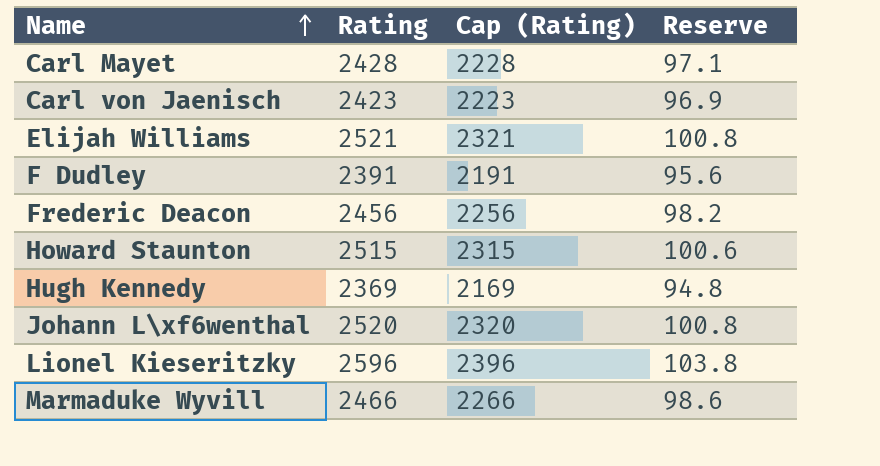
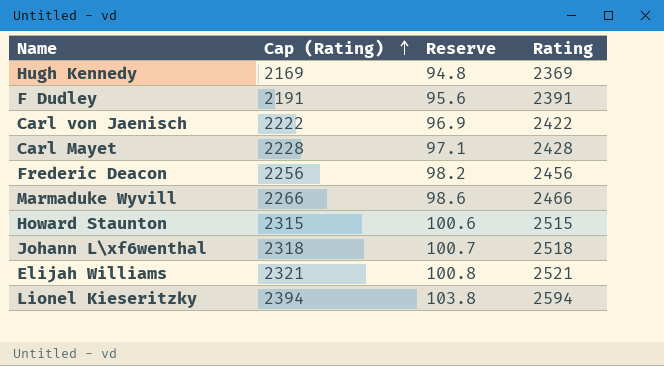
row order: Name ascending -> Cap (Rating) ascending
column Rating | position: 2 -> 4
Carl von Jaenisch | Cap (Rating): 2223 -> 2222
Carl von Jaenisch | Rating: 2423 -> 2422
Johann L\xf6wenthal | Cap (Rating): 2320 -> 2318
Johann L\xf6wenthal | Reserve: 100.8 -> 100.7
Johann L\xf6wenthal | Rating: 2520 -> 2518
Lionel Kieseritzky | Cap (Rating): 2396 -> 2394
Lionel Kieseritzky | Rating: 2596 -> 2594

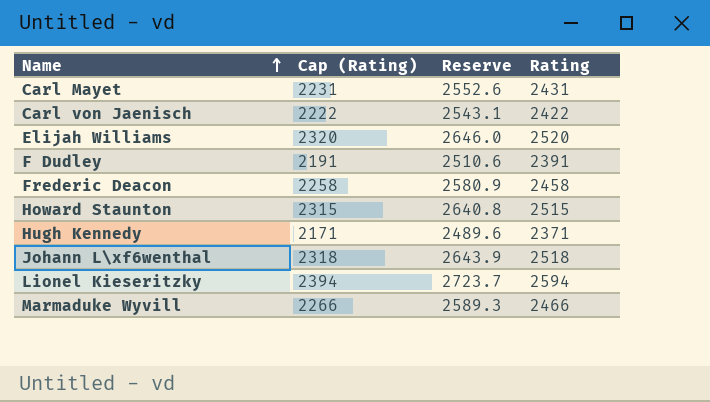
row order: Cap (Rating) ascending -> Name ascending
column Reserve | formula: [Rating] * 0.04 -> [Rating] * 1.05
Carl Mayet | Cap (Rating): 2228 -> 2231
Carl Mayet | Rating: 2428 -> 2431
Elijah Williams | Cap (Rating): 2321 -> 2320
Elijah Williams | Rating: 2521 -> 2520
Frederic Deacon | Cap (Rating): 2256 -> 2258
Frederic Deacon | Rating: 2456 -> 2458
Hugh Kennedy | Cap (Rating): 2169 -> 2171
Hugh Kennedy | Rating: 2369 -> 2371

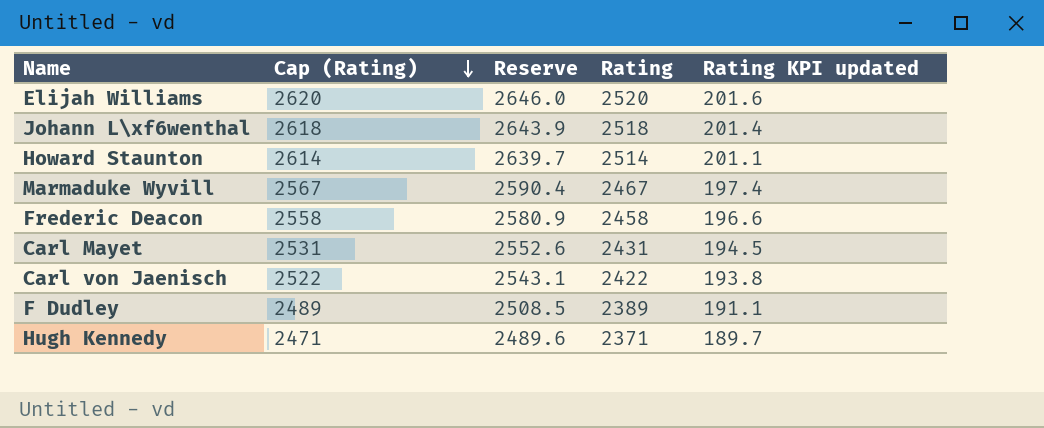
row order: Name ascending -> Cap (Rating) descending
column Cap (Rating) | formula: [Rating] - 200 -> [Rating] + 100
column Rating KPI updated | formula: none -> [Rating] * 0.08
row Lionel Kieseritzky: 2394 | 2723.7 | 2594 -> none
Howard Staunton | Reserve: 2640.8 -> 2639.7
Howard Staunton | Rating: 2515 -> 2514
Marmaduke Wyvill | Reserve: 2589.3 -> 2590.4
Marmaduke Wyvill | Rating: 2466 -> 2467
F Dudley | Reserve: 2510.6 -> 2508.5
F Dudley | Rating: 2391 -> 2389

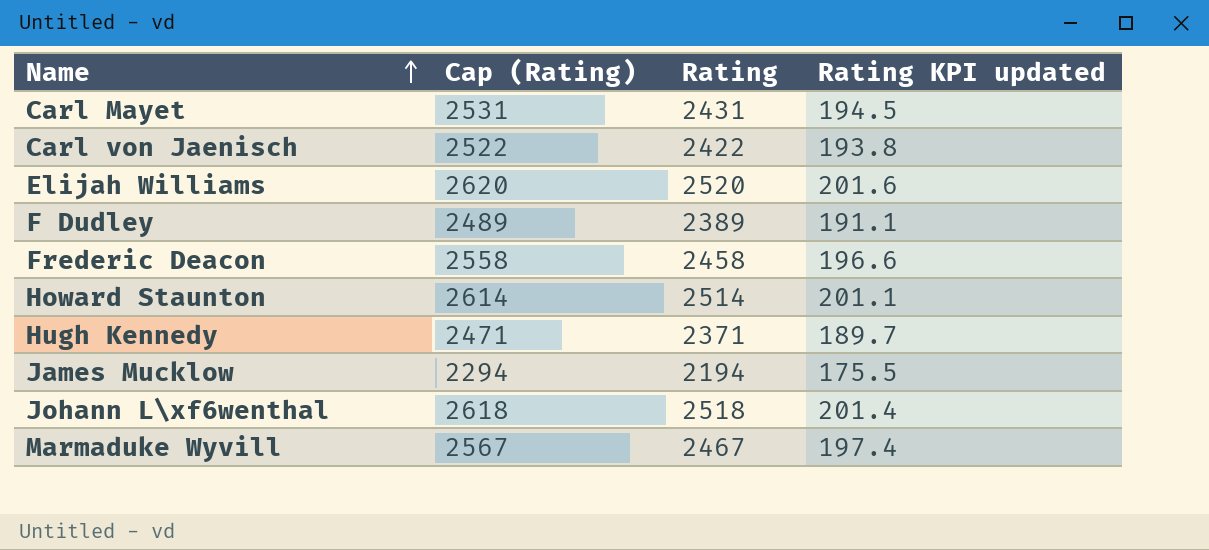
row order: Cap (Rating) descending -> Name ascending
column Reserve | formula: [Rating] * 1.05 -> none
row James Mucklow: none -> 2294 | 2194 | 175.5

